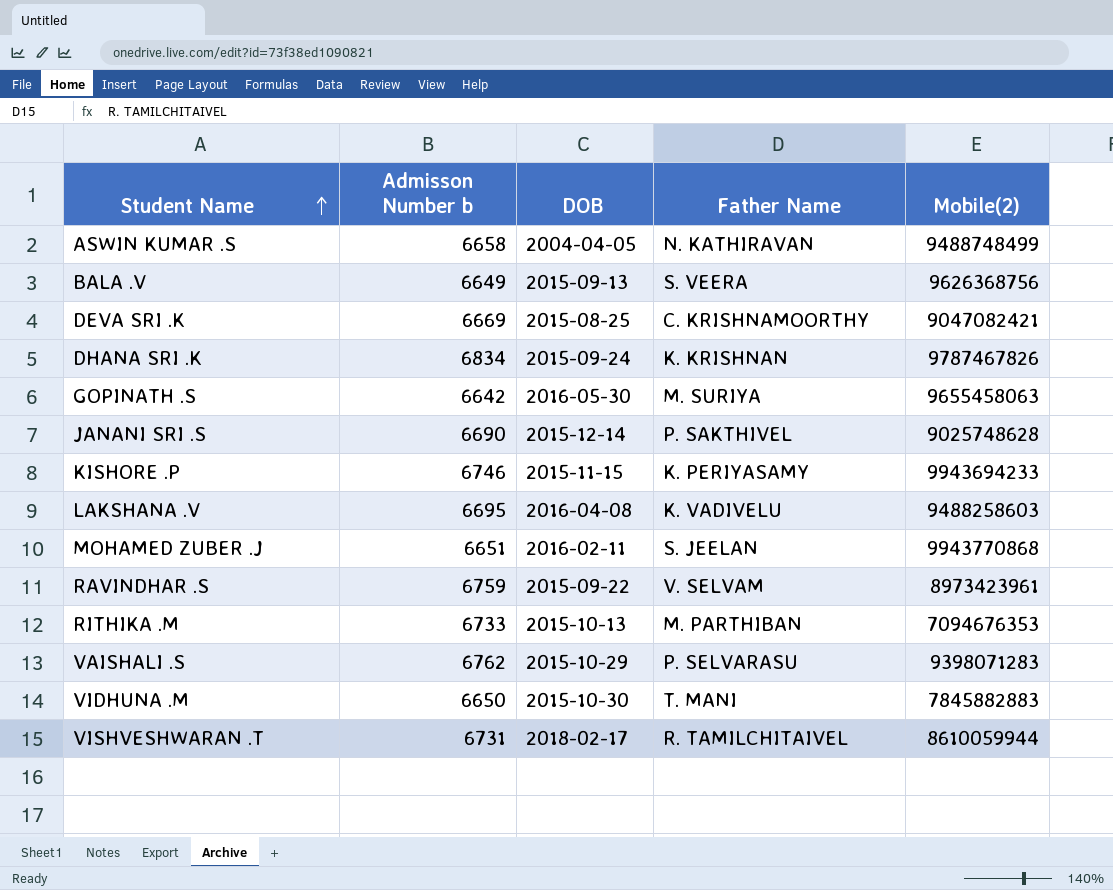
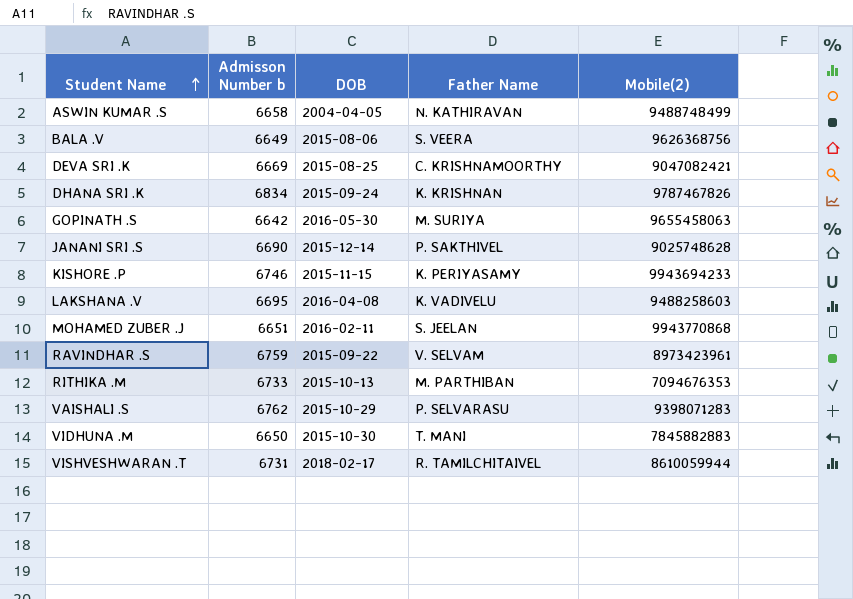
BALA .V | DOB: 2015-09-13 -> 2015-08-06

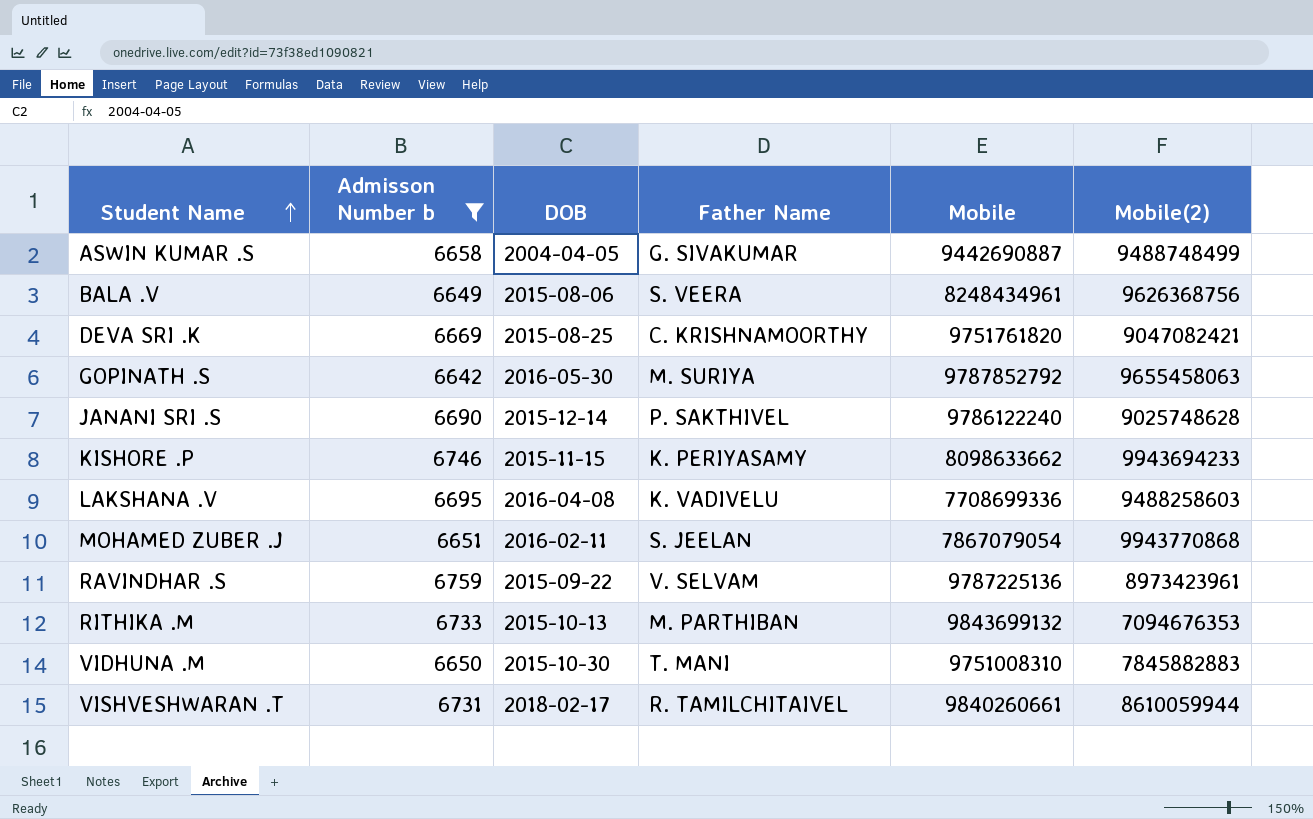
filter: none -> Admisson Number b <= 6759
column Mobile | position: none -> 5
ASWIN KUMAR .S | Father Name: N. KATHIRAVAN -> G. SIVAKUMAR

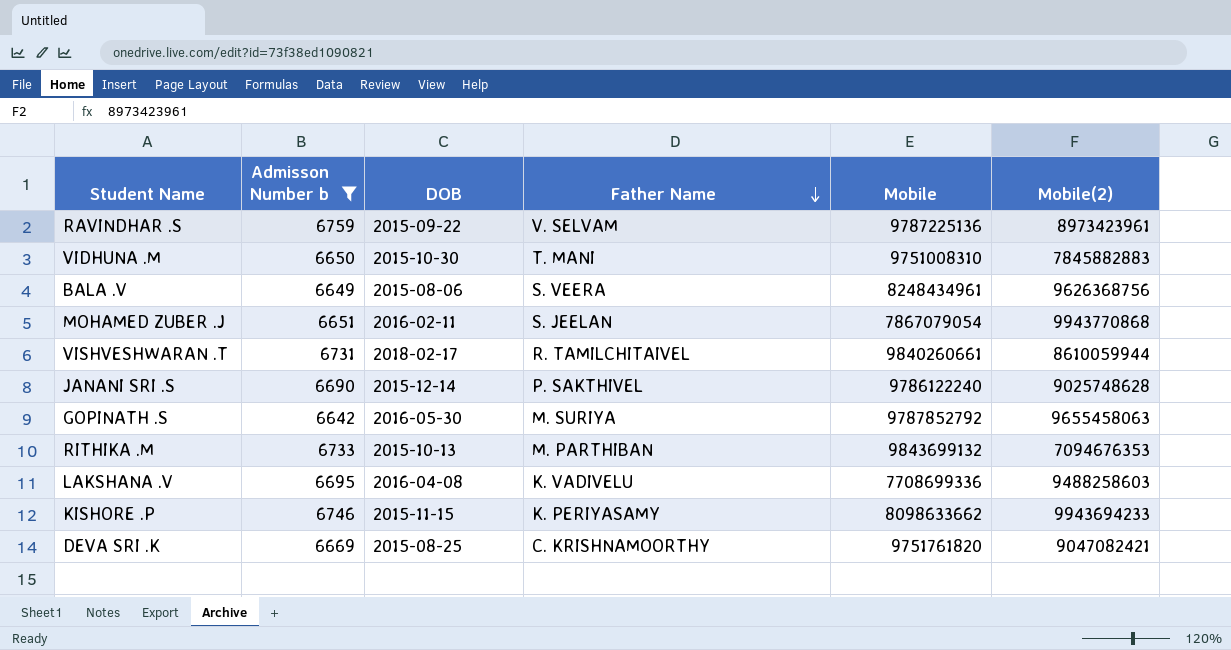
row order: Student Name ascending -> Father Name descending
row ASWIN KUMAR .S: 6658 | 2004-04-05 | G. SIVAKUMAR | 9442690887 | 9488748499 -> none

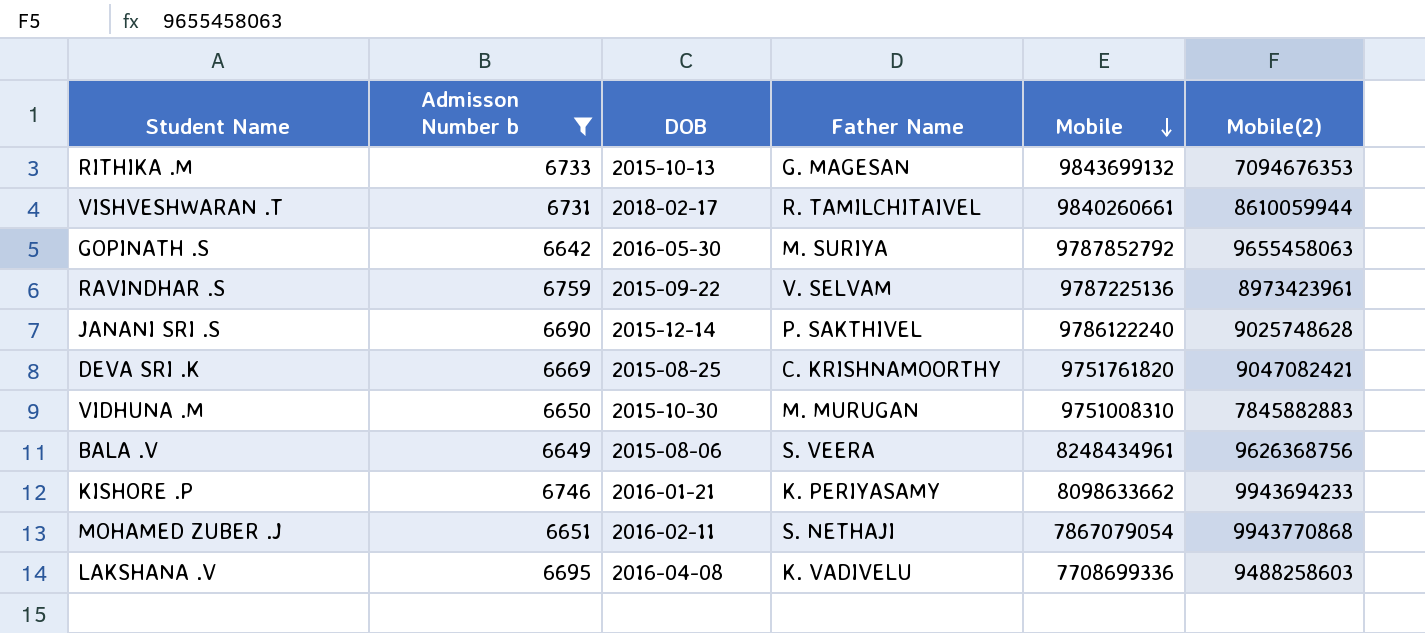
row order: Father Name descending -> Mobile descending
RITHIKA .M | Father Name: M. PARTHIBAN -> G. MAGESAN
VIDHUNA .M | Father Name: T. MANI -> M. MURUGAN
KISHORE .P | DOB: 2015-11-15 -> 2016-01-21
MOHAMED ZUBER .J | Father Name: S. JEELAN -> S. NETHAJI

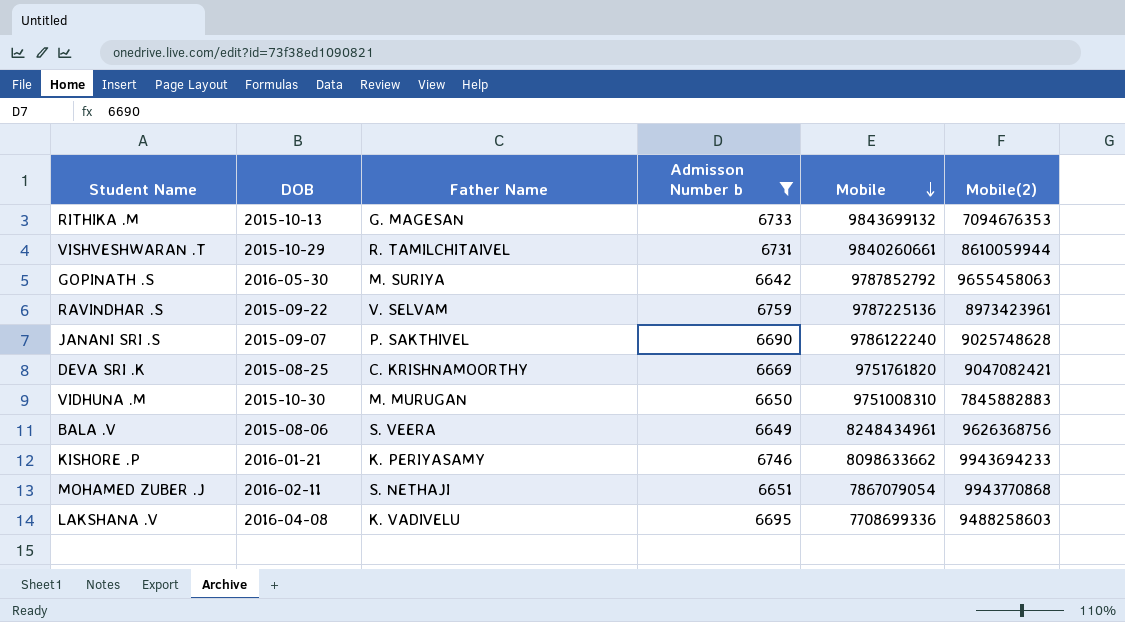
column Admisson Number b | position: 2 -> 4
VISHVESHWARAN .T | DOB: 2018-02-17 -> 2015-10-29
JANANI SRI .S | DOB: 2015-12-14 -> 2015-09-07

